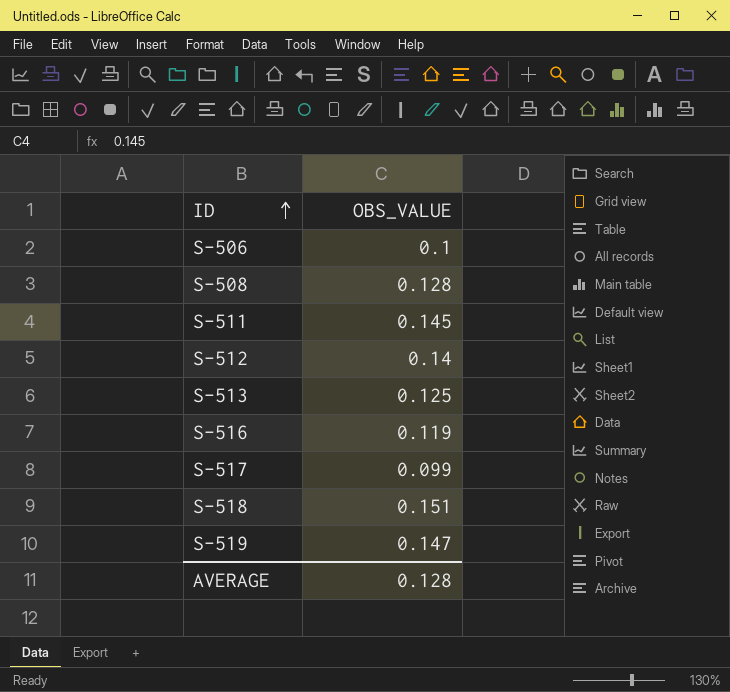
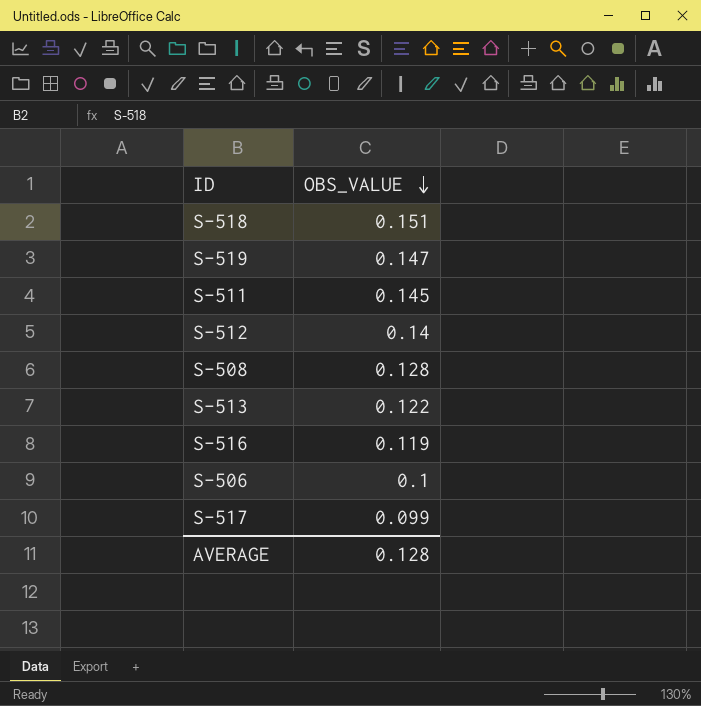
row order: ID ascending -> OBS_VALUE descending
S-513 | OBS_VALUE: 0.125 -> 0.122

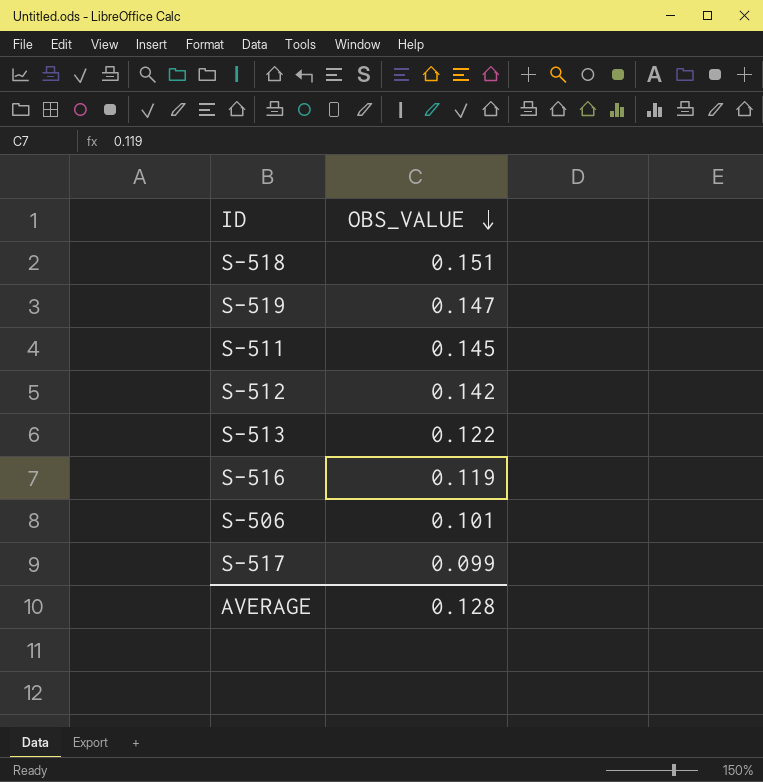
row S-508: 0.128 -> none
S-512 | OBS_VALUE: 0.14 -> 0.142
S-506 | OBS_VALUE: 0.1 -> 0.101

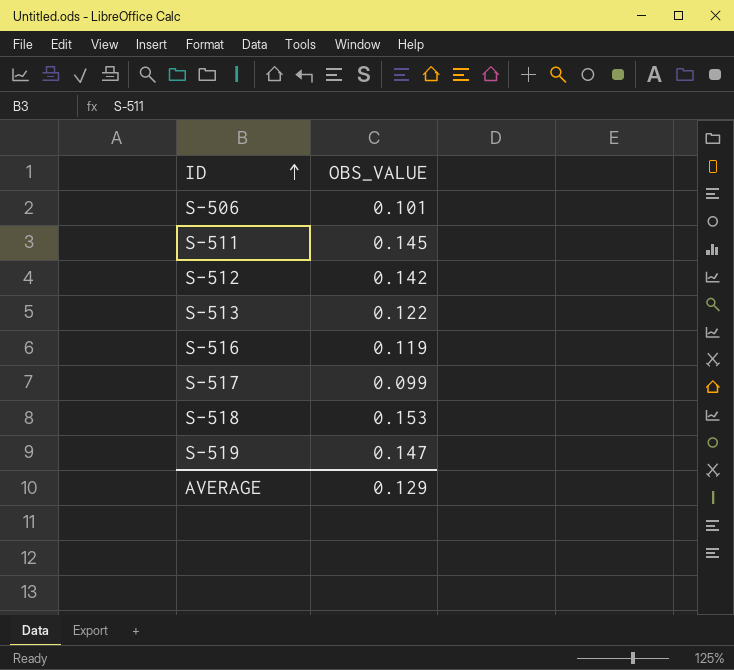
row order: OBS_VALUE descending -> ID ascending
S-518 | OBS_VALUE: 0.151 -> 0.153
AVERAGE | OBS_VALUE: 0.128 -> 0.129

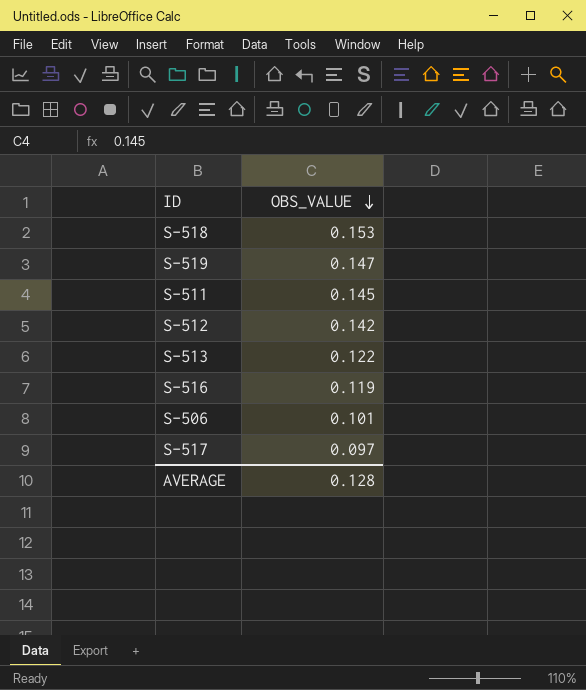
row order: ID ascending -> OBS_VALUE descending
S-517 | OBS_VALUE: 0.099 -> 0.097
AVERAGE | OBS_VALUE: 0.129 -> 0.128

